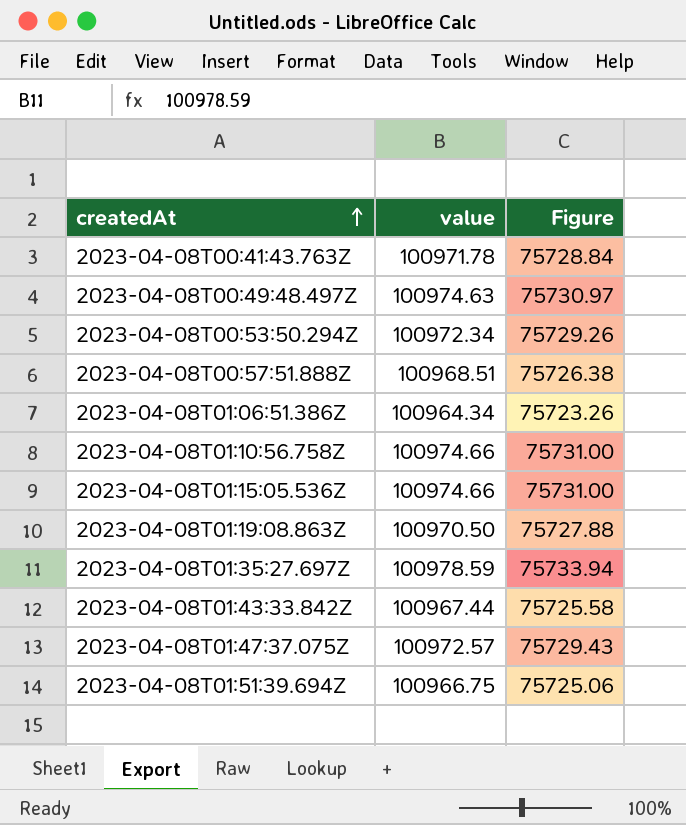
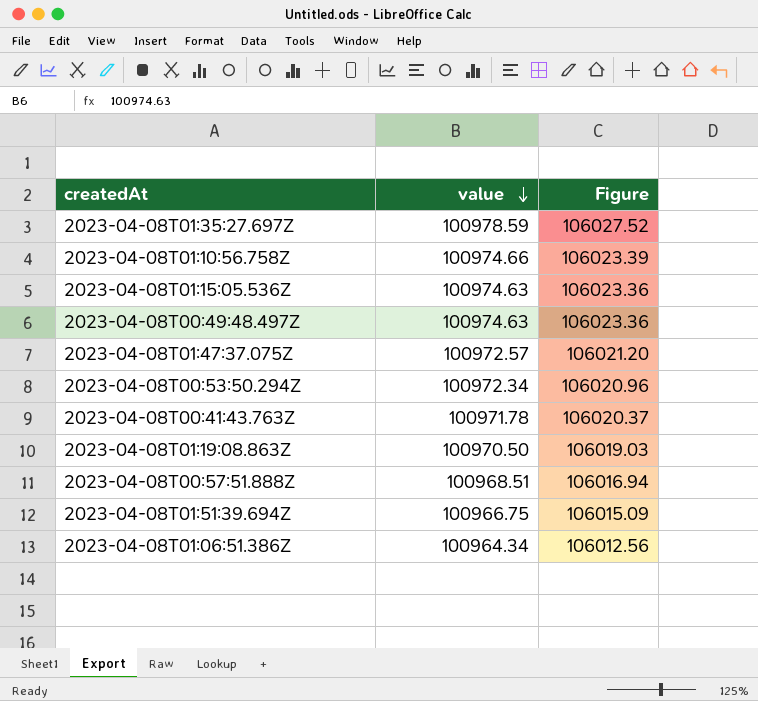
row order: createdAt ascending -> value descending
column Figure | formula: [value] * 0.75 -> [value] * 1.05
row 2023-04-08T01:43:33.842Z: 100967.44 | 75725.58 -> none
2023-04-08T01:15:05.536Z | value: 100974.66 -> 100974.63

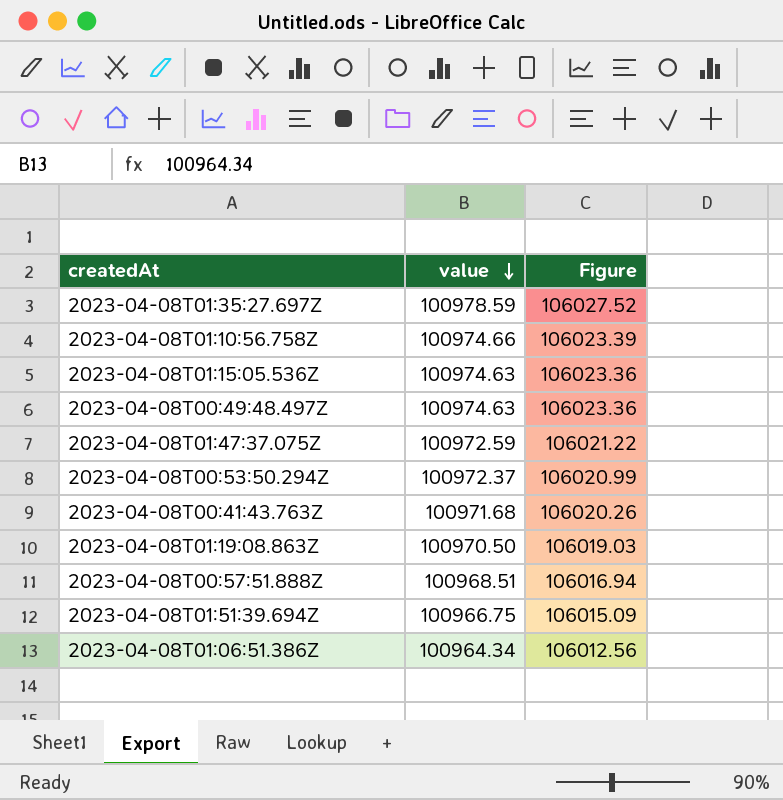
2023-04-08T01:47:37.075Z | value: 100972.57 -> 100972.59
2023-04-08T01:47:37.075Z | Figure: 106021.20 -> 106021.22
2023-04-08T00:53:50.294Z | value: 100972.34 -> 100972.37
2023-04-08T00:53:50.294Z | Figure: 106020.96 -> 106020.99
2023-04-08T00:41:43.763Z | value: 100971.78 -> 100971.68
2023-04-08T00:41:43.763Z | Figure: 106020.37 -> 106020.26

